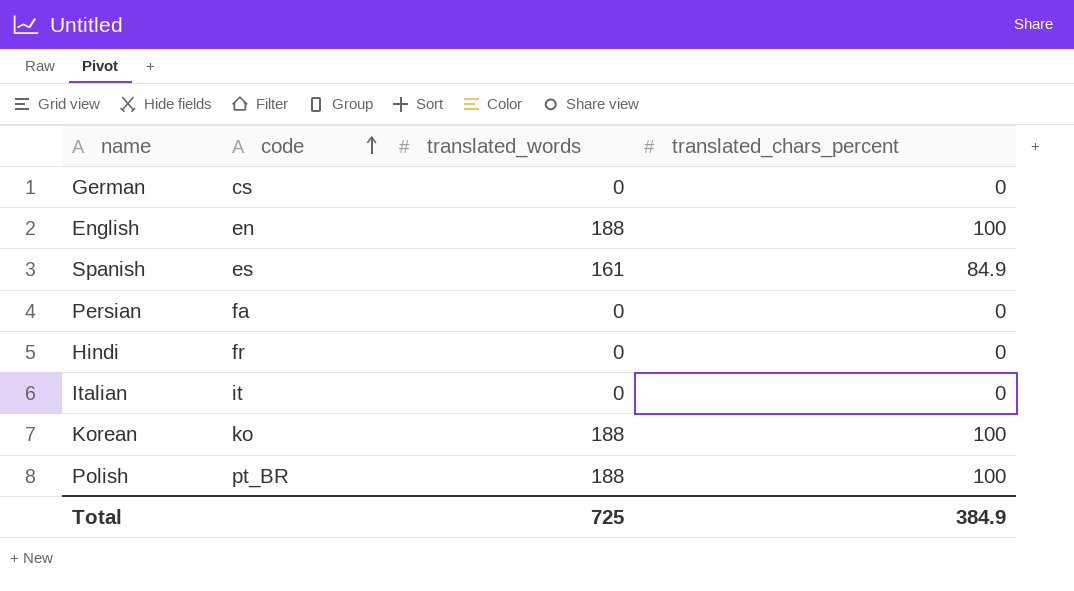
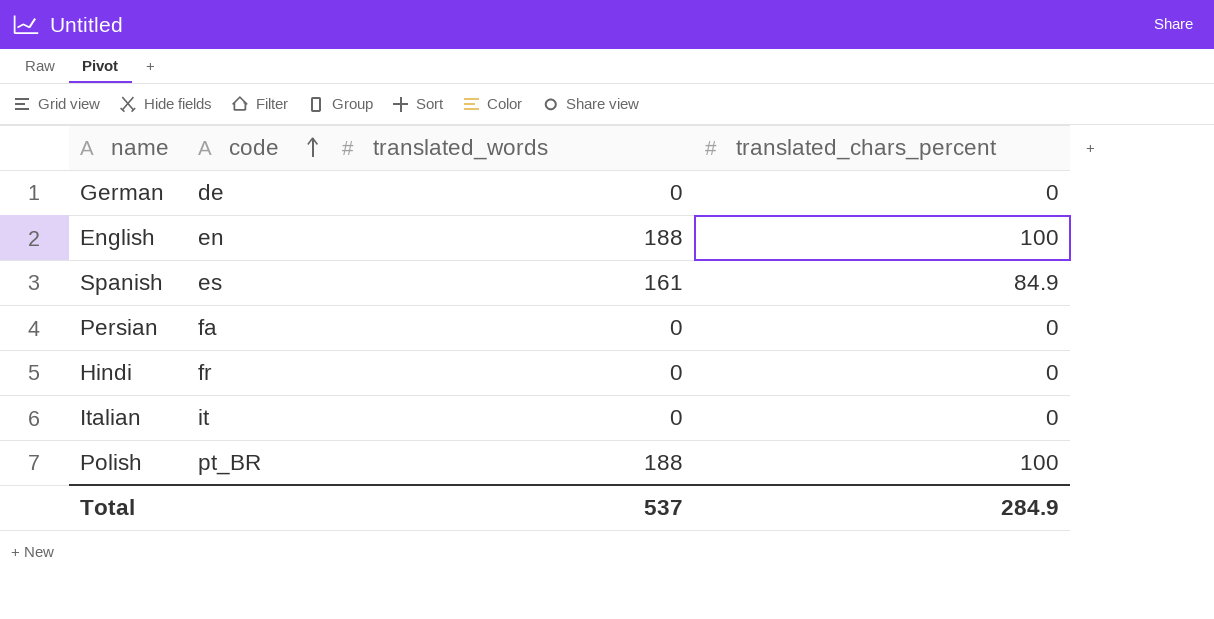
row Korean: ko | 188 | 100 -> none
German | code: cs -> de
Total | translated_words: 725 -> 537
Total | translated_chars_percent: 384.9 -> 284.9

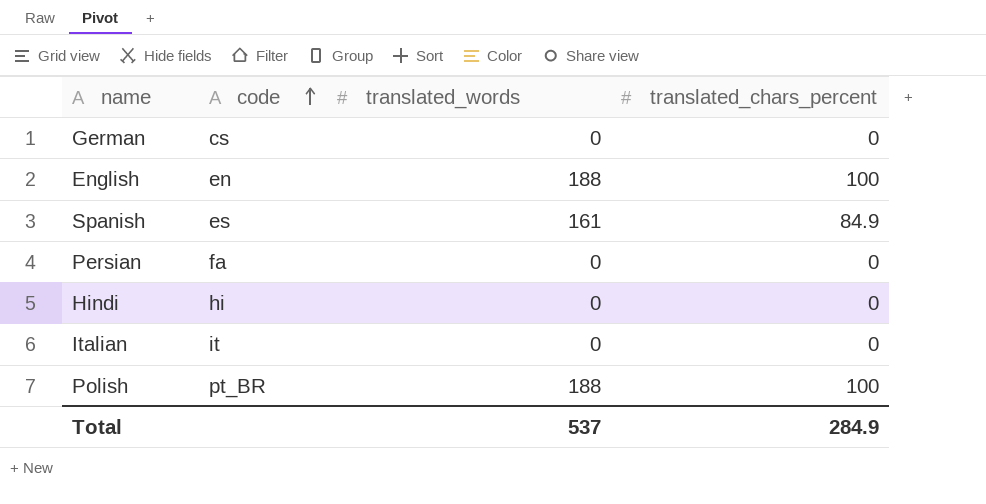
German | code: de -> cs
Hindi | code: fr -> hi

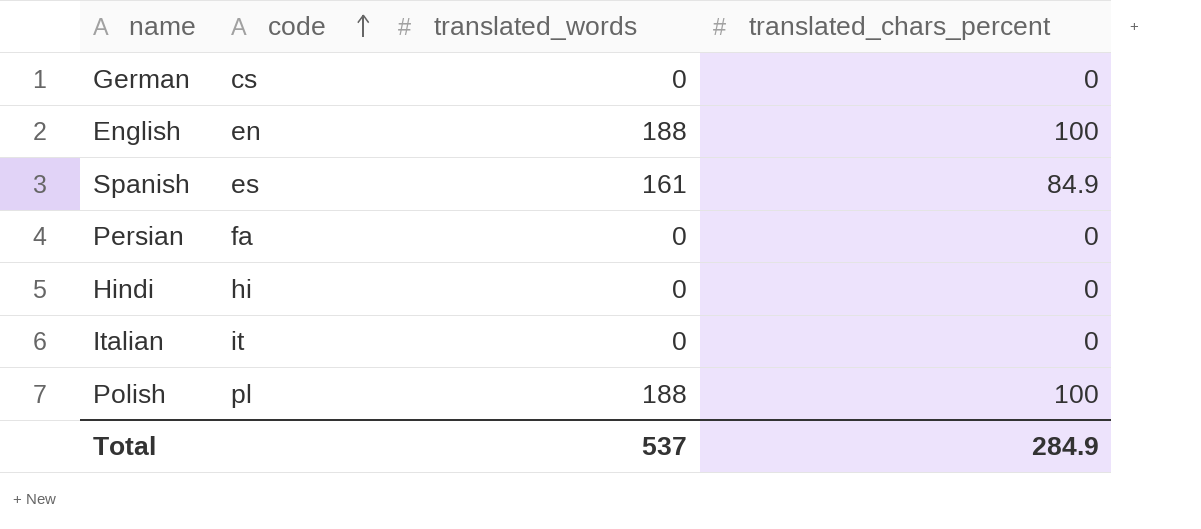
Polish | code: pt_BR -> pl

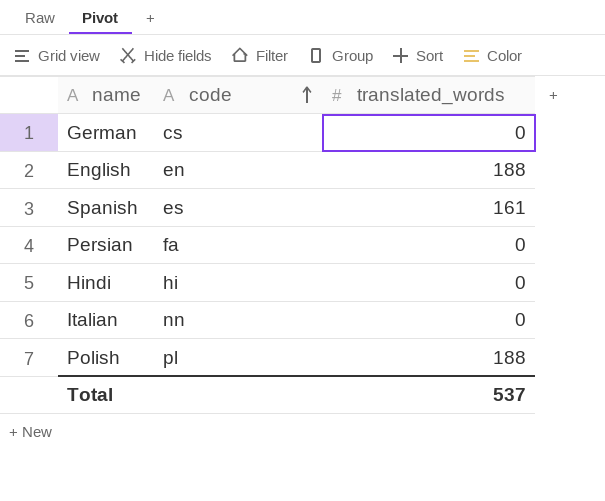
column translated_chars_percent | position: 4 -> none
Italian | code: it -> nn

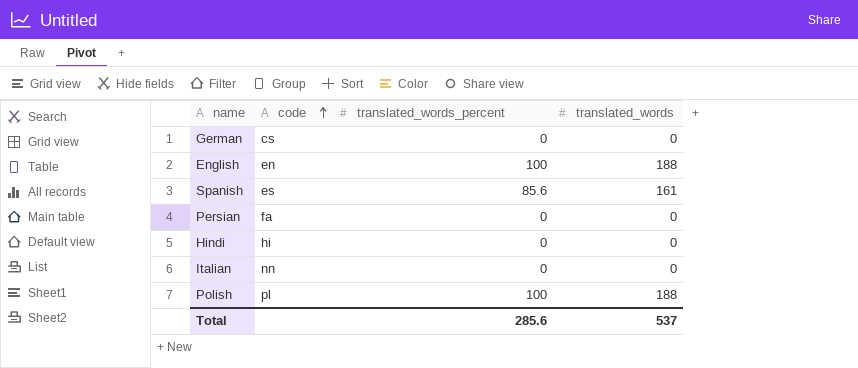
column translated_words_percent | position: none -> 3

